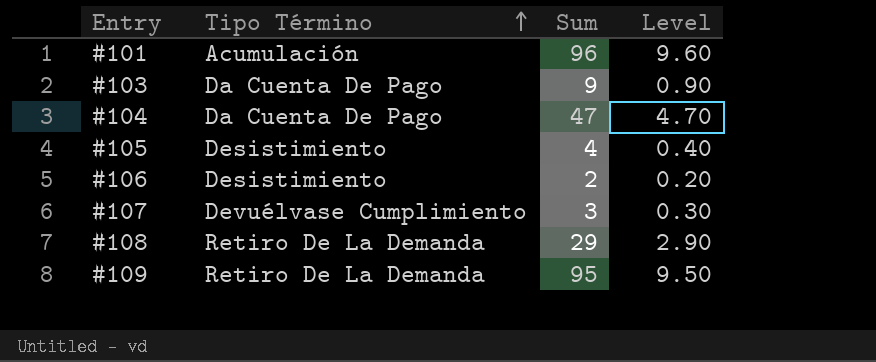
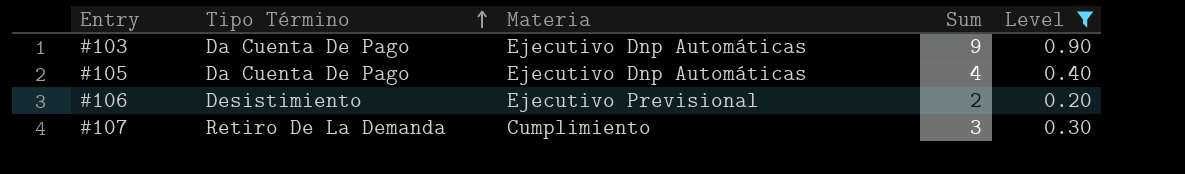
filter: none -> Level <= 0.90
column Materia | position: none -> 3
#105 | Tipo Término: Desistimiento -> Da Cuenta De Pago
#107 | Tipo Término: Devuélvase Cumplimiento -> Retiro De La Demanda

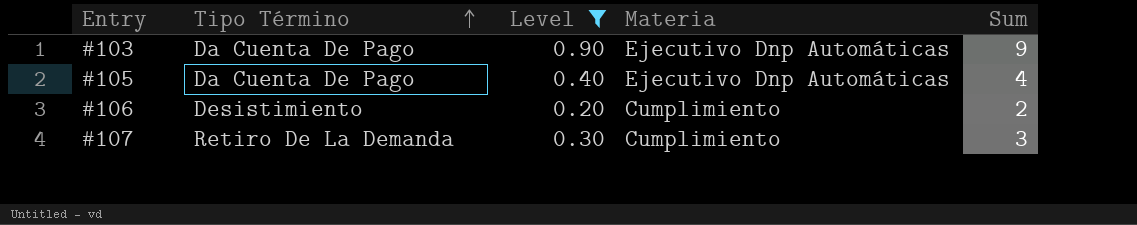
column Level | position: 5 -> 3
#106 | Materia: Ejecutivo Previsional -> Cumplimiento

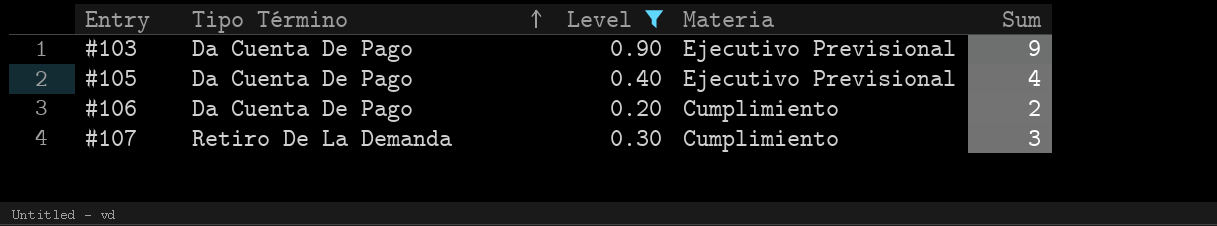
#103 | Materia: Ejecutivo Dnp Automáticas -> Ejecutivo Previsional
#105 | Materia: Ejecutivo Dnp Automáticas -> Ejecutivo Previsional
#106 | Tipo Término: Desistimiento -> Da Cuenta De Pago

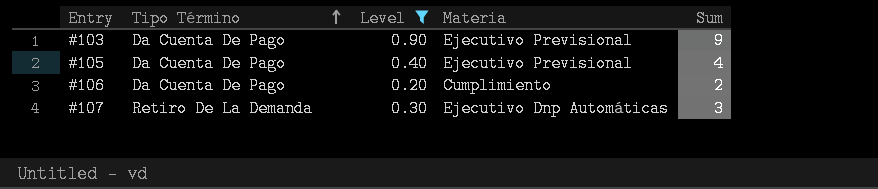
#107 | Materia: Cumplimiento -> Ejecutivo Dnp Automáticas

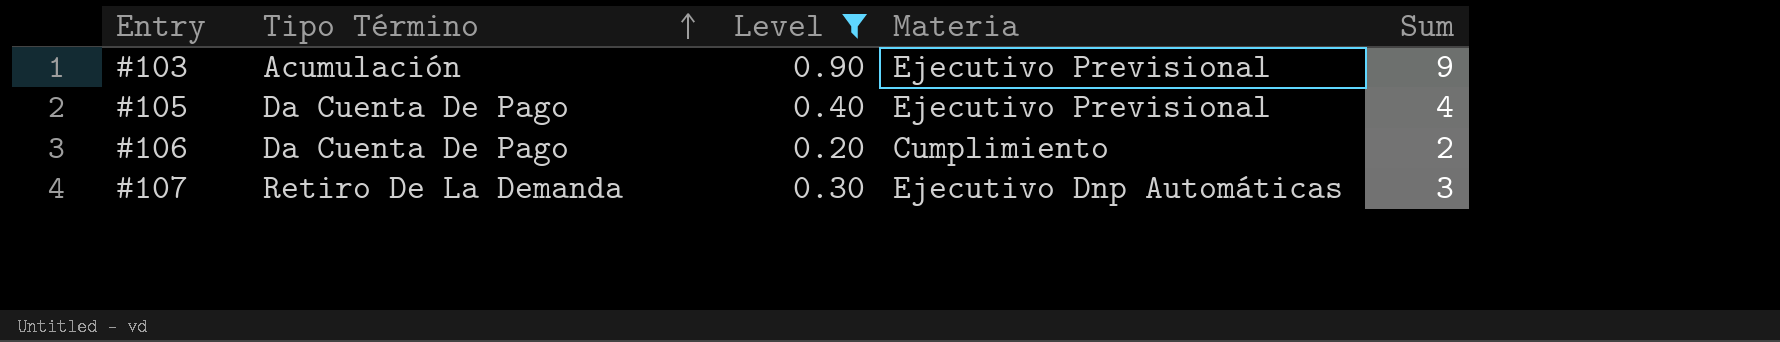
#103 | Tipo Término: Da Cuenta De Pago -> Acumulación

